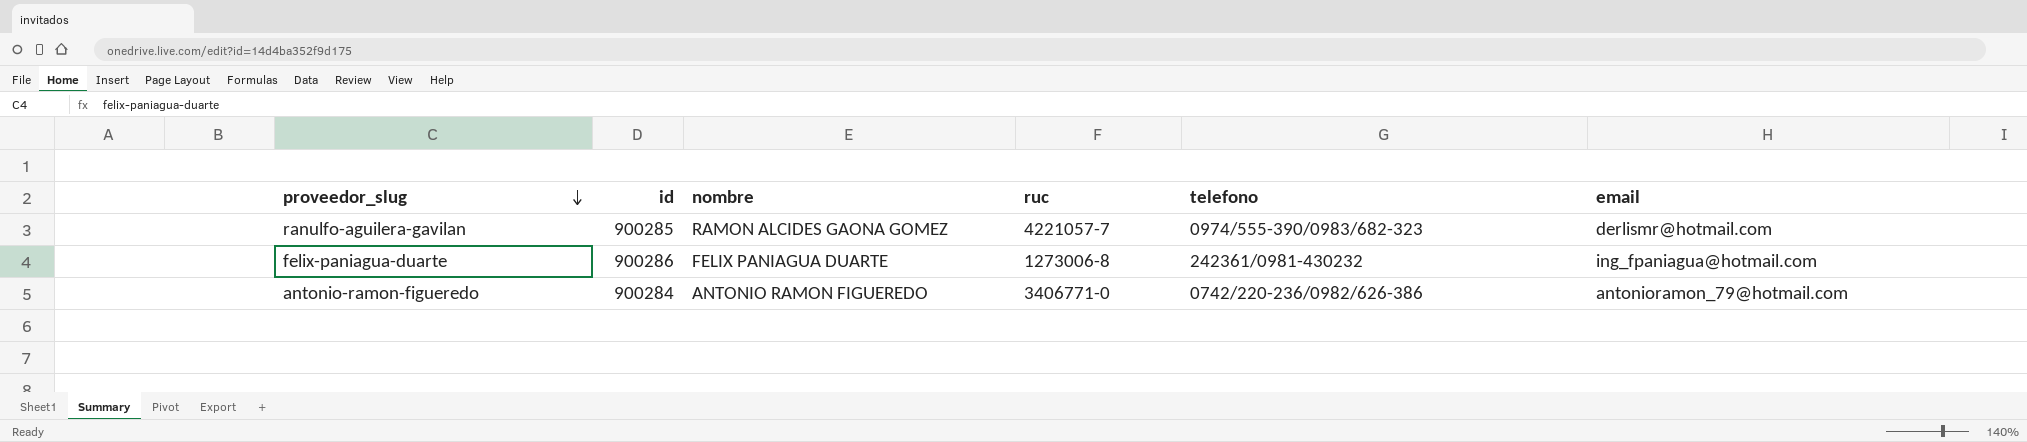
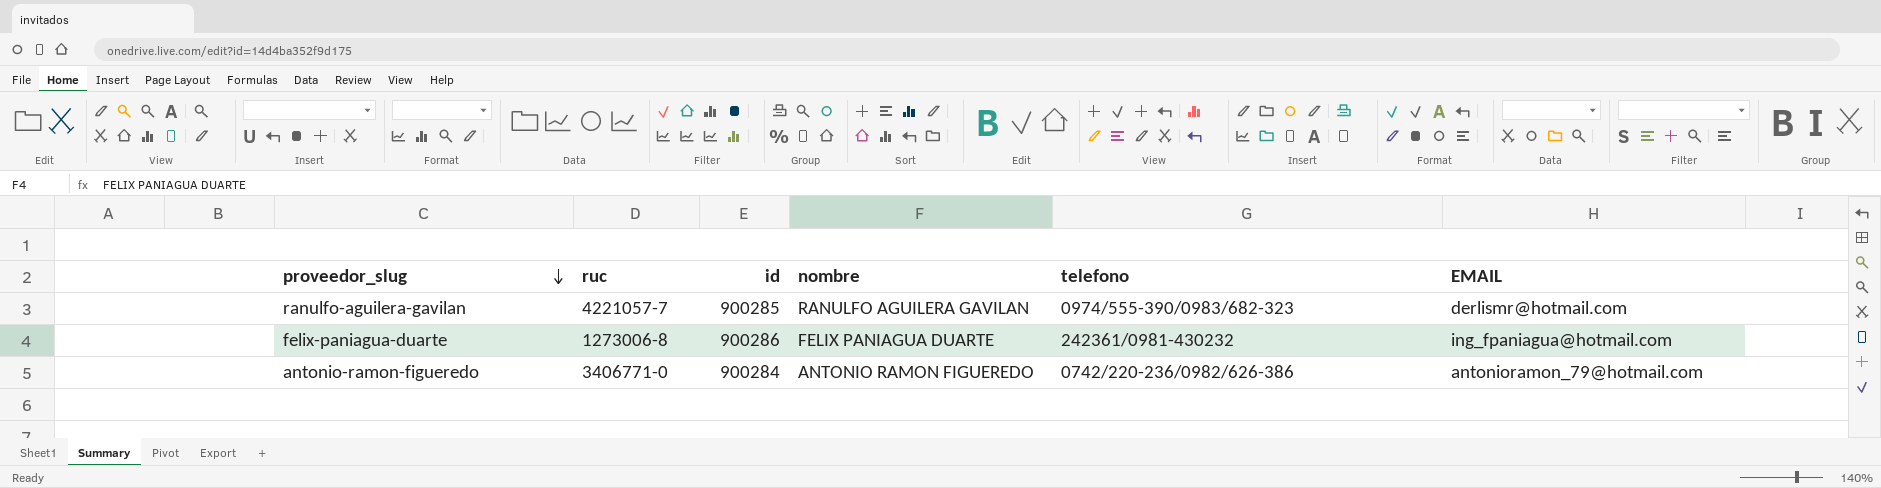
column ruc | position: 4 -> 2
column name: email -> EMAIL
ranulfo-aguilera-gavilan | nombre: RAMON ALCIDES GAONA GOMEZ -> RANULFO AGUILERA GAVILAN

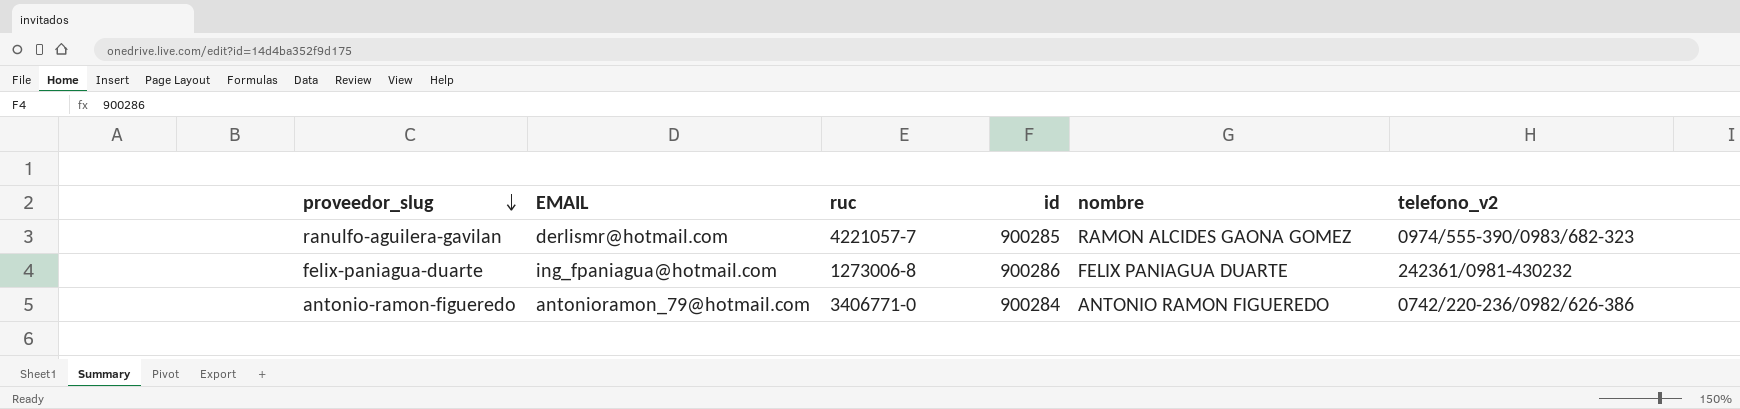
column EMAIL | position: 6 -> 2
column name: telefono -> telefono_v2
ranulfo-aguilera-gavilan | nombre: RANULFO AGUILERA GAVILAN -> RAMON ALCIDES GAONA GOMEZ

